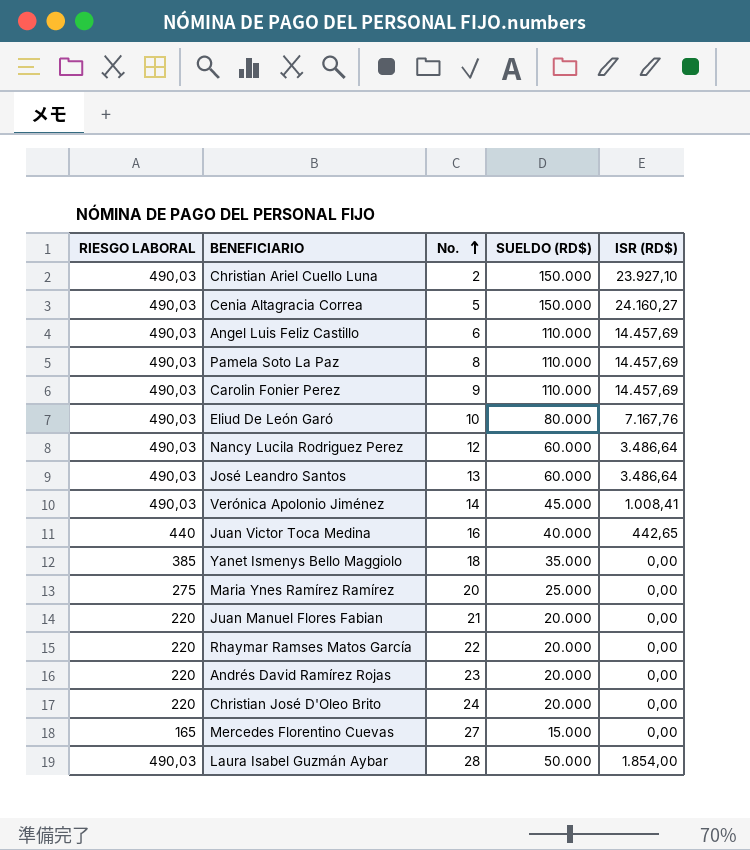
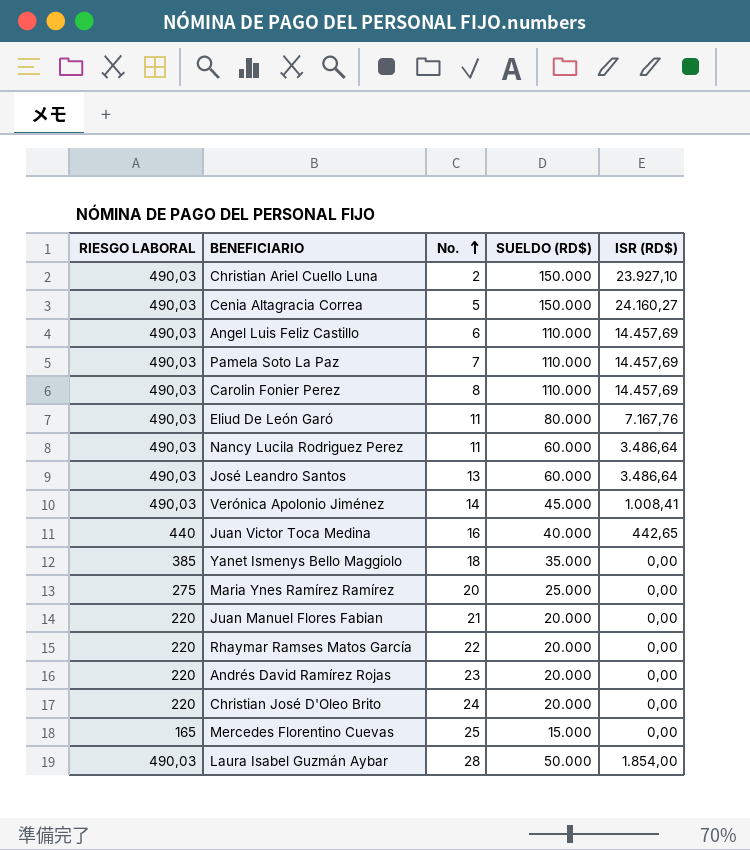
Pamela Soto La Paz | No.: 8 -> 7
Carolin Fonier Perez | No.: 9 -> 8
Eliud De León Garó | No.: 10 -> 11
Nancy Lucila Rodriguez Perez | No.: 12 -> 11
Mercedes Florentino Cuevas | No.: 27 -> 25

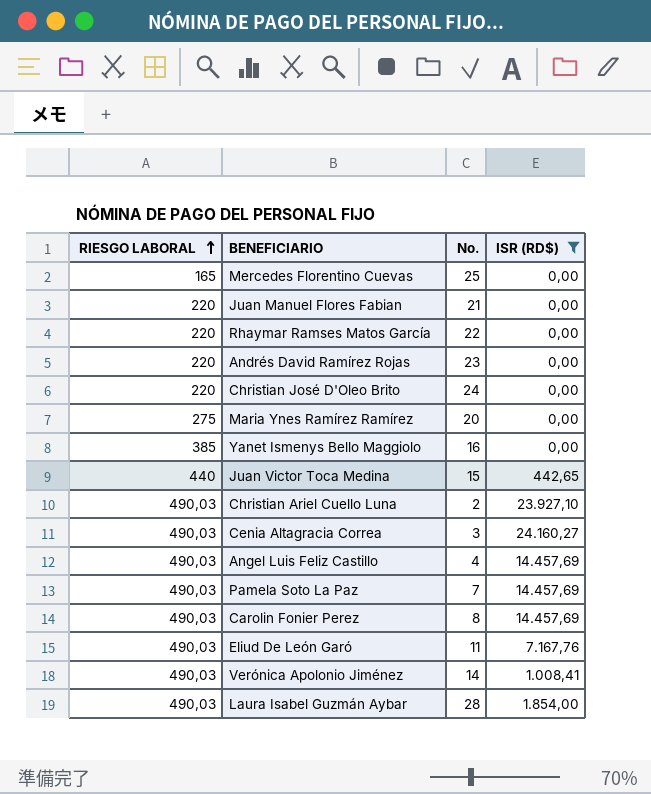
filter: none -> ISR (RD$) != 3.486,64
row order: No. ascending -> RIESGO LABORAL ascending
column SUELDO (RD$) | position: 4 -> none
Yanet Ismenys Bello Maggiolo | No.: 18 -> 16
Juan Victor Toca Medina | No.: 16 -> 15
Cenia Altagracia Correa | No.: 5 -> 3
Angel Luis Feliz Castillo | No.: 6 -> 4

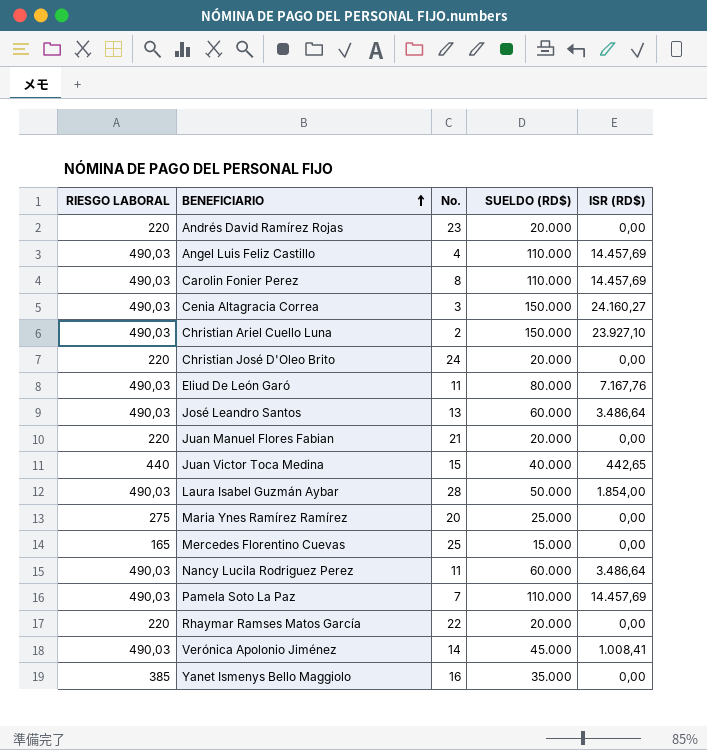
filter: ISR (RD$) != 3.486,64 -> none
row order: RIESGO LABORAL ascending -> BENEFICIARIO ascending
column SUELDO (RD$) | position: none -> 4

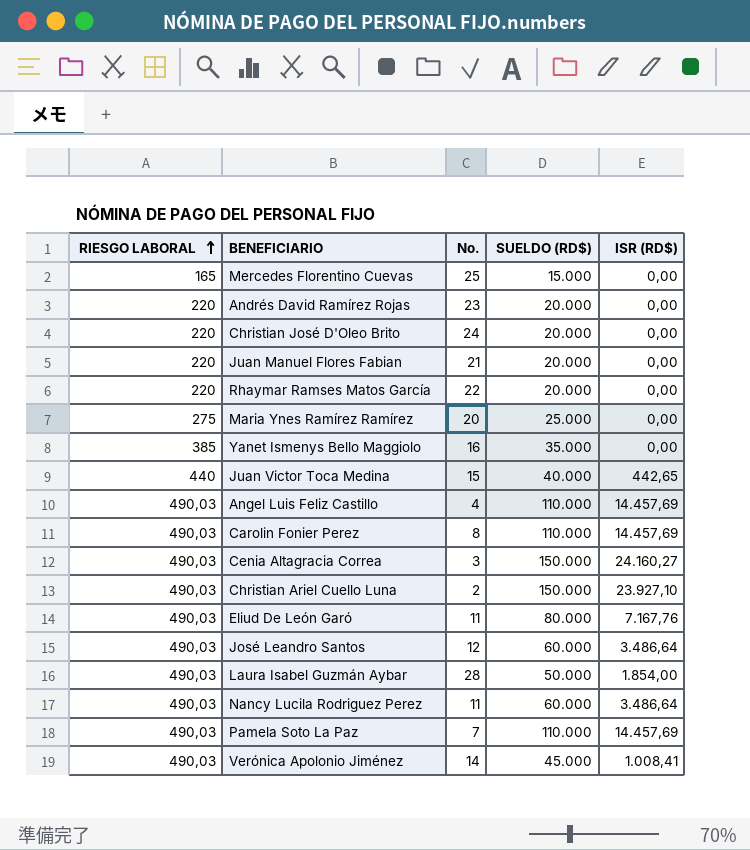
row order: BENEFICIARIO ascending -> RIESGO LABORAL ascending
José Leandro Santos | No.: 13 -> 12

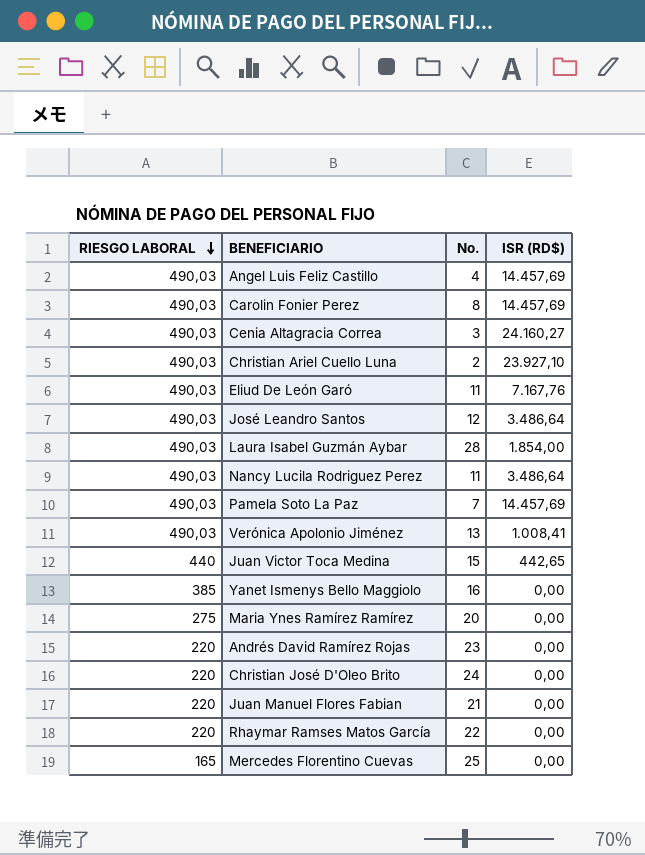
row order: RIESGO LABORAL ascending -> RIESGO LABORAL descending
column SUELDO (RD$) | position: 4 -> none
Verónica Apolonio Jiménez | No.: 14 -> 13

